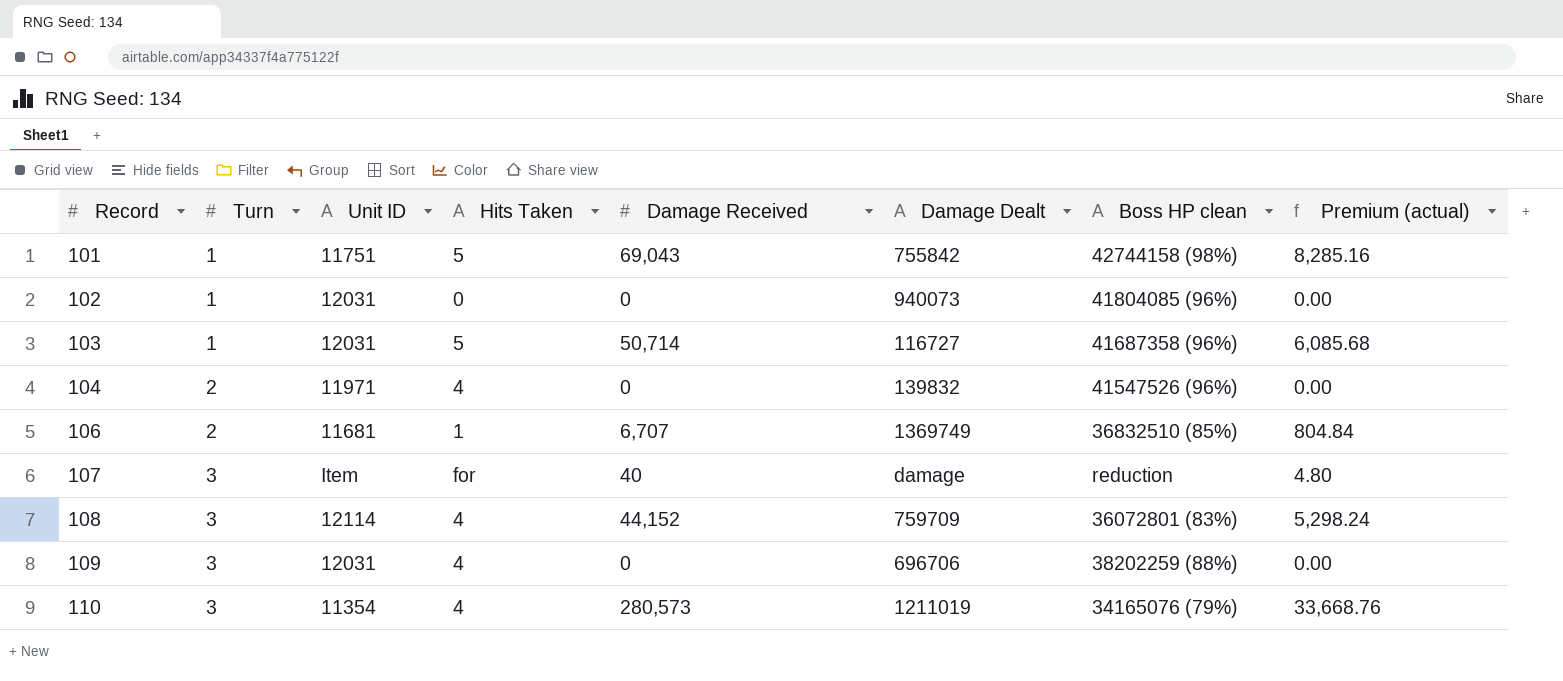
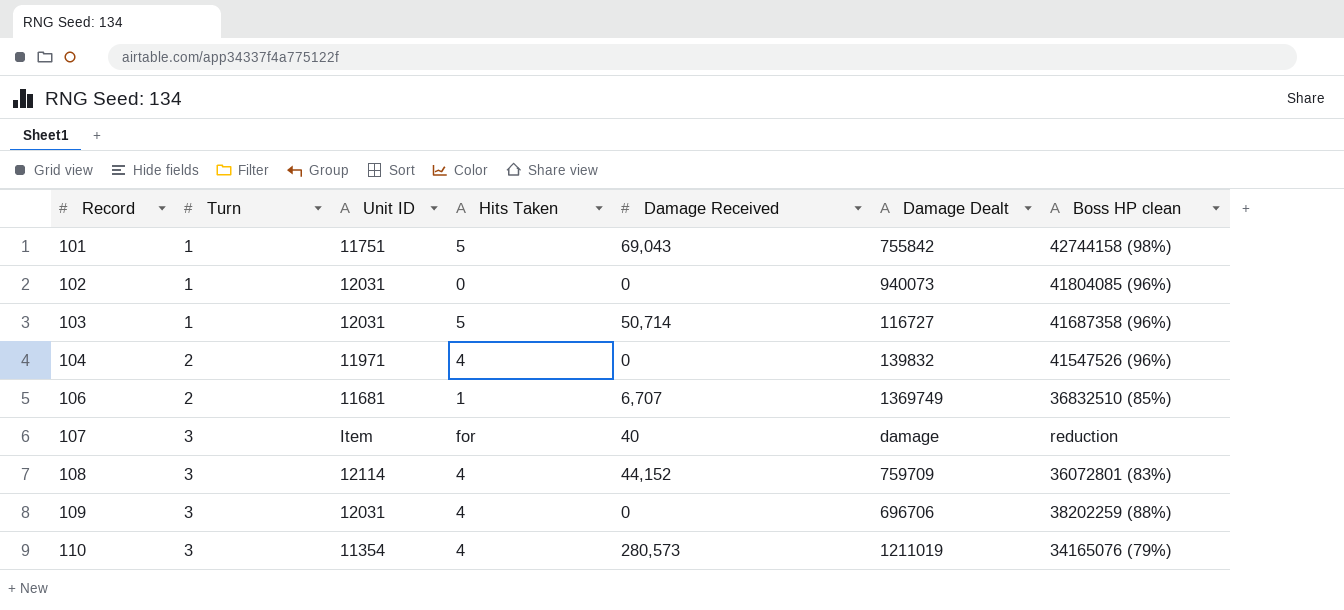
column Premium (actual) | formula: [Damage Received] * 0.12 -> none

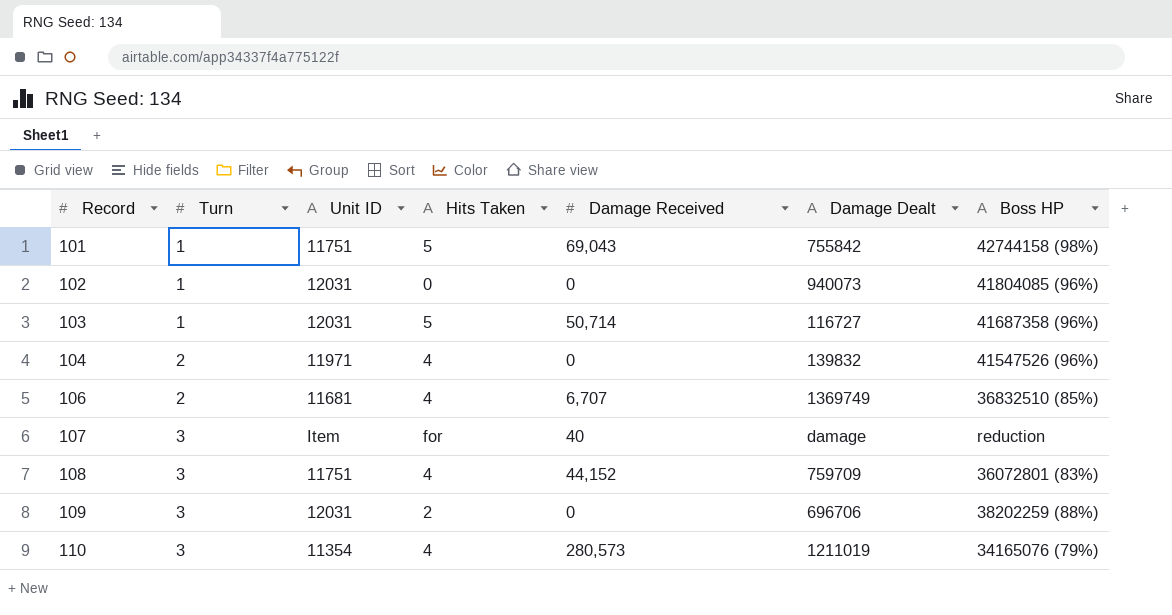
column name: Boss HP clean -> Boss HP
106 | Hits Taken: 1 -> 4
108 | Unit ID: 12114 -> 11751
109 | Hits Taken: 4 -> 2

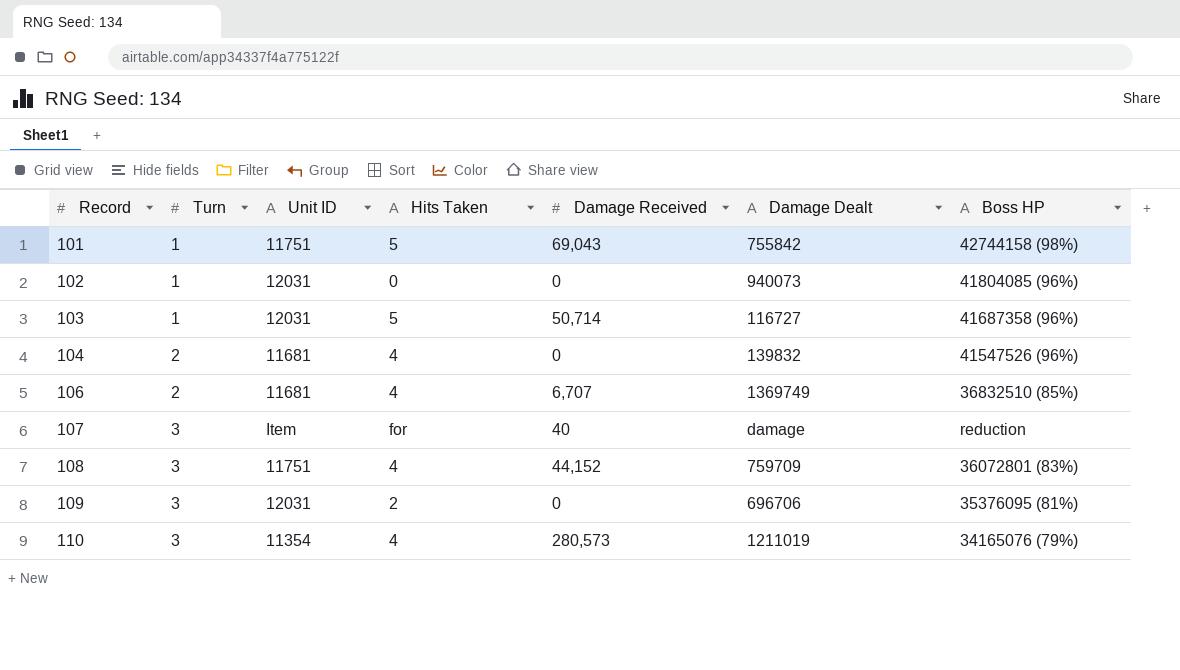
104 | Unit ID: 11971 -> 11681
109 | Boss HP: 38202259 (88%) -> 35376095 (81%)

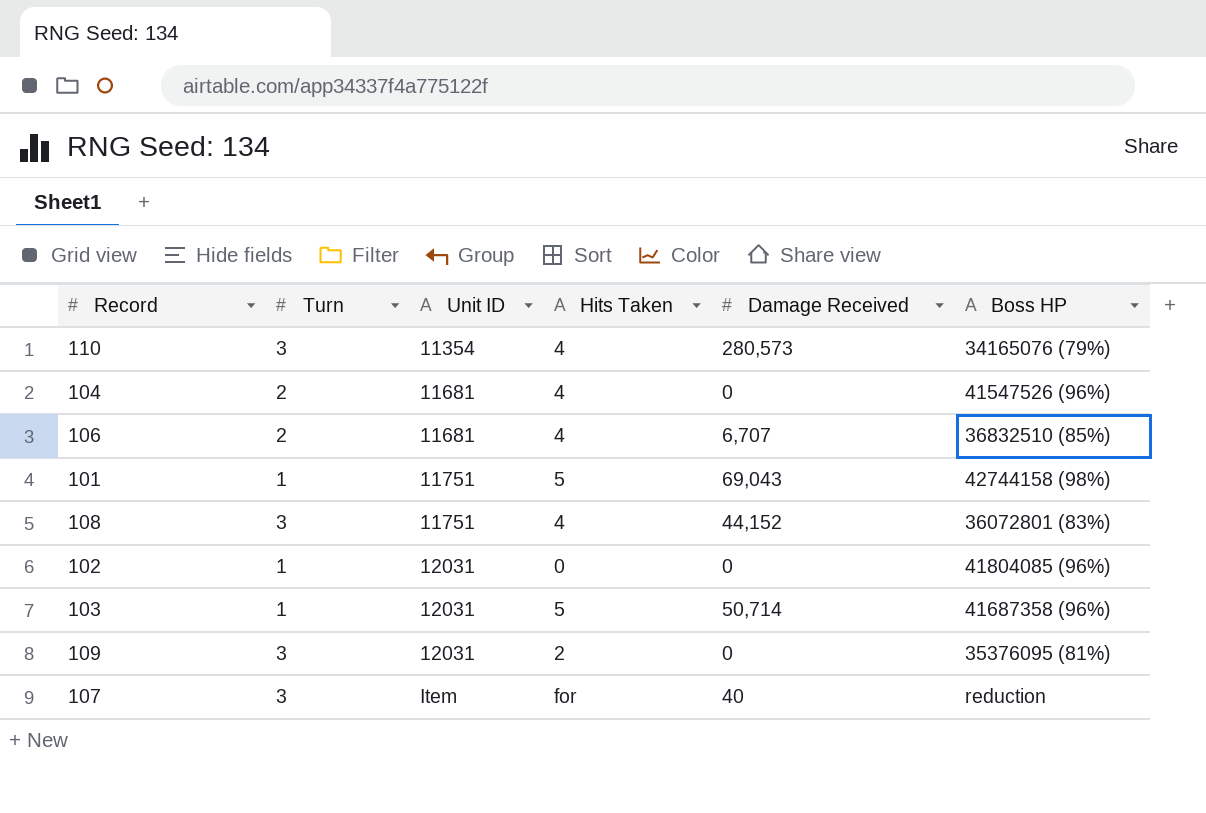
row order: Record ascending -> Unit ID ascending
column Damage Dealt | position: 6 -> none

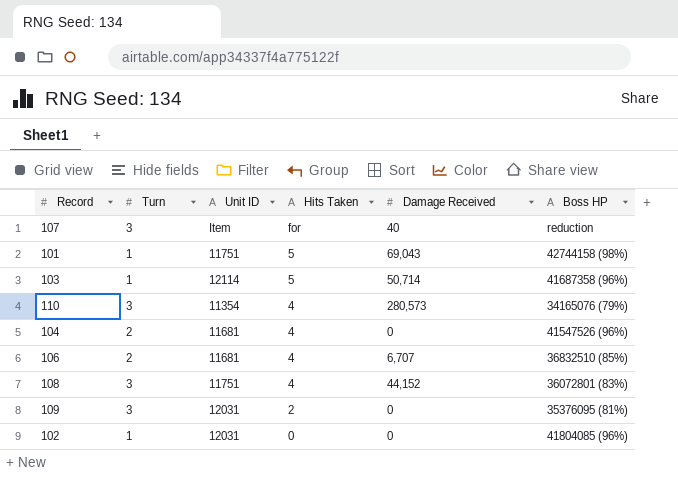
row order: Unit ID ascending -> Hits Taken descending
103 | Unit ID: 12031 -> 12114

